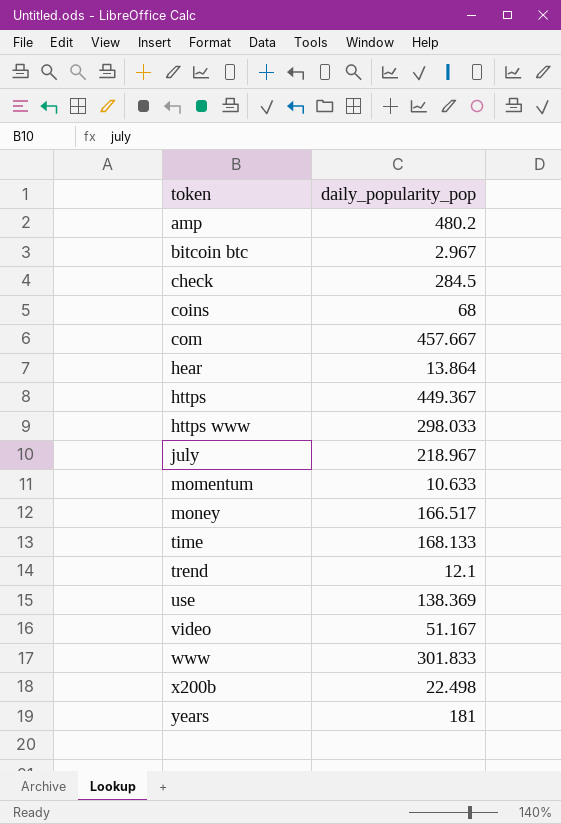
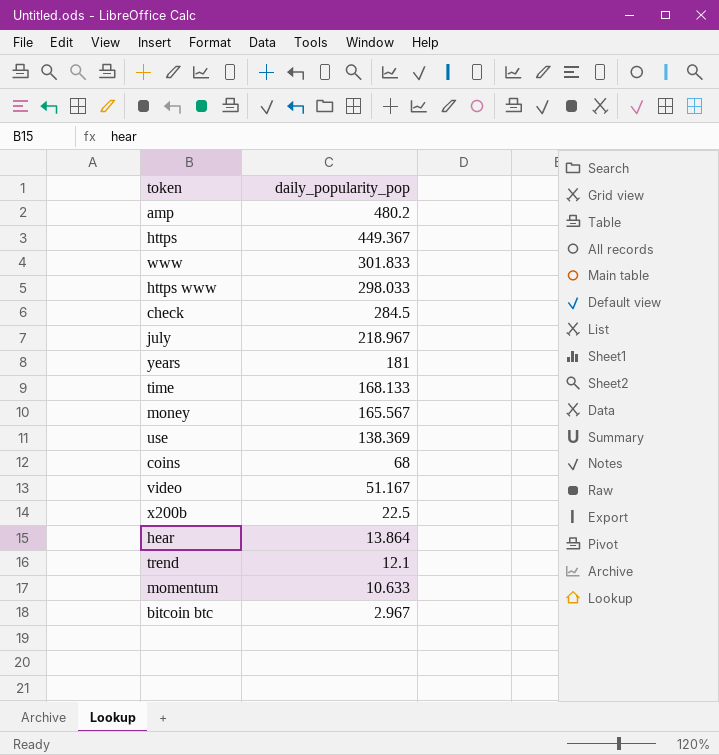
row order: token ascending -> daily_popularity_pop descending
row com: 457.667 -> none
money | daily_popularity_pop: 166.517 -> 165.567
x200b | daily_popularity_pop: 22.498 -> 22.5

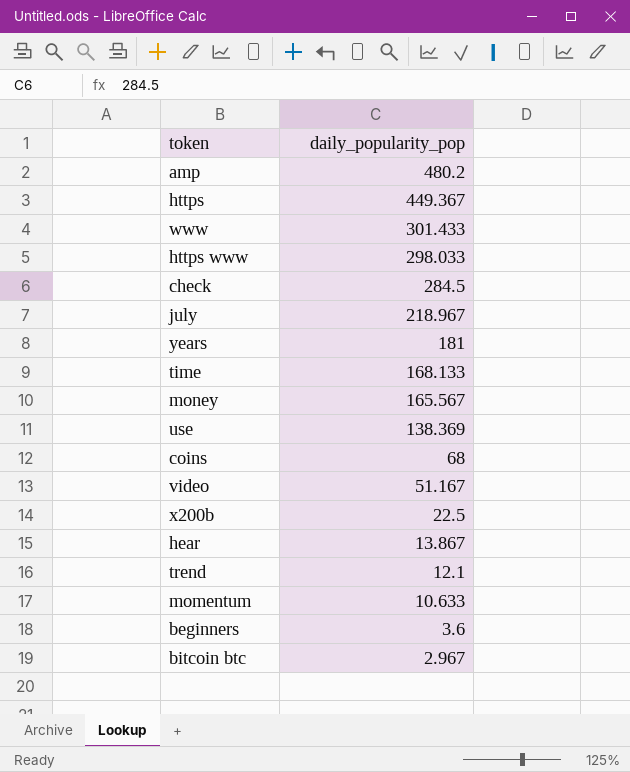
www | daily_popularity_pop: 301.833 -> 301.433
hear | daily_popularity_pop: 13.864 -> 13.867
row beginners: none -> 3.6

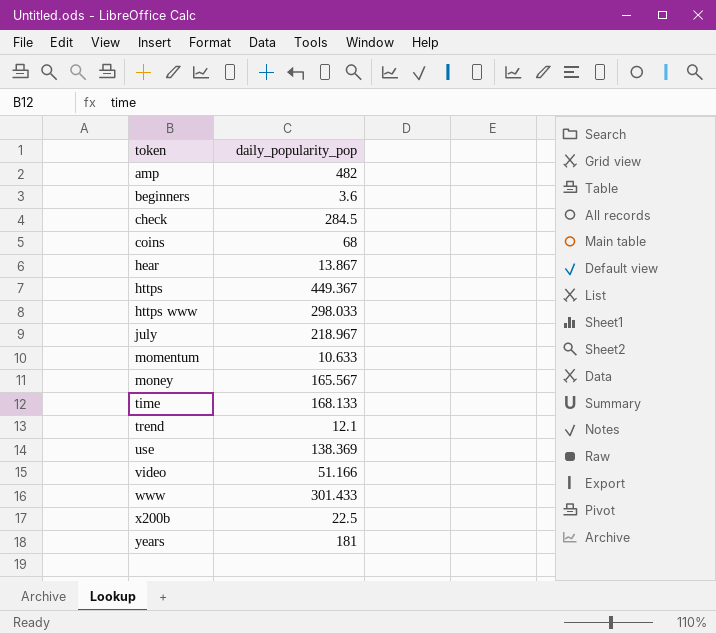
row order: daily_popularity_pop descending -> token ascending
row bitcoin btc: 2.967 -> none
amp | daily_popularity_pop: 480.2 -> 482
video | daily_popularity_pop: 51.167 -> 51.166

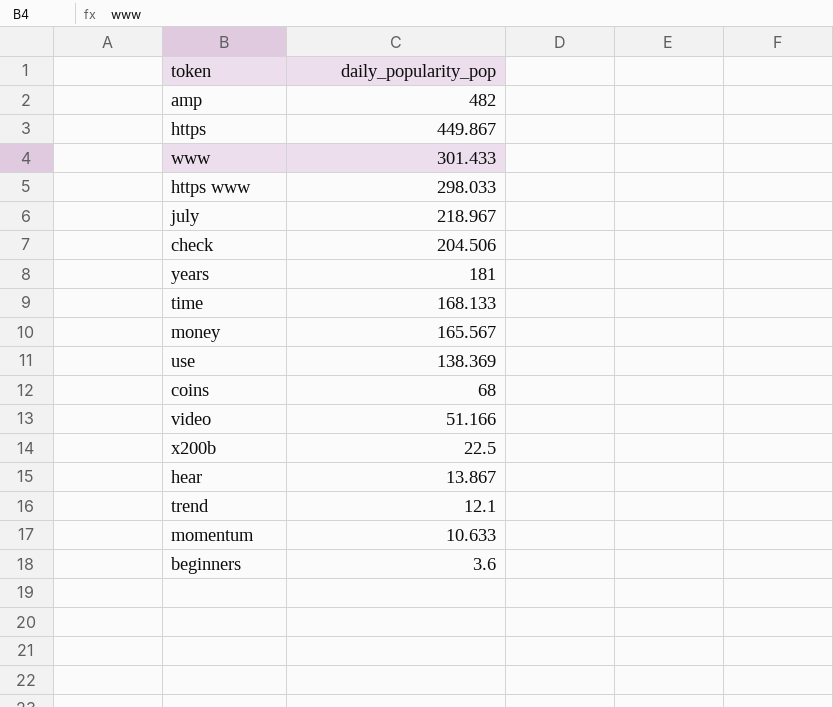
row order: token ascending -> daily_popularity_pop descending
https | daily_popularity_pop: 449.367 -> 449.867
check | daily_popularity_pop: 284.5 -> 204.506

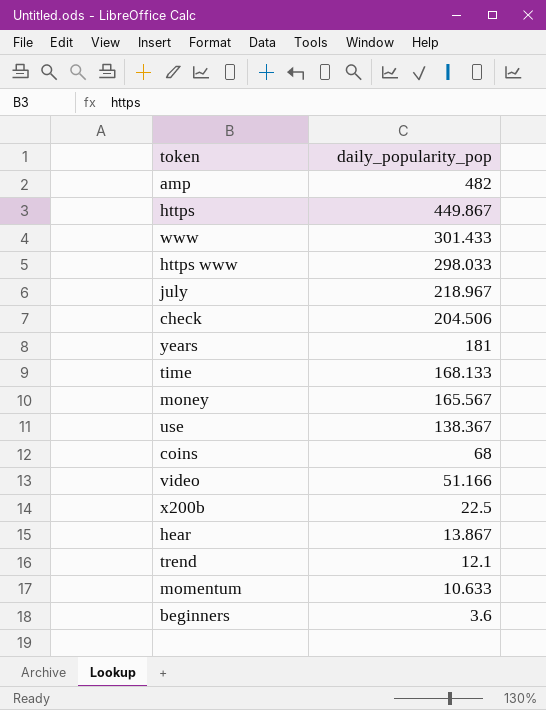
use | daily_popularity_pop: 138.369 -> 138.367

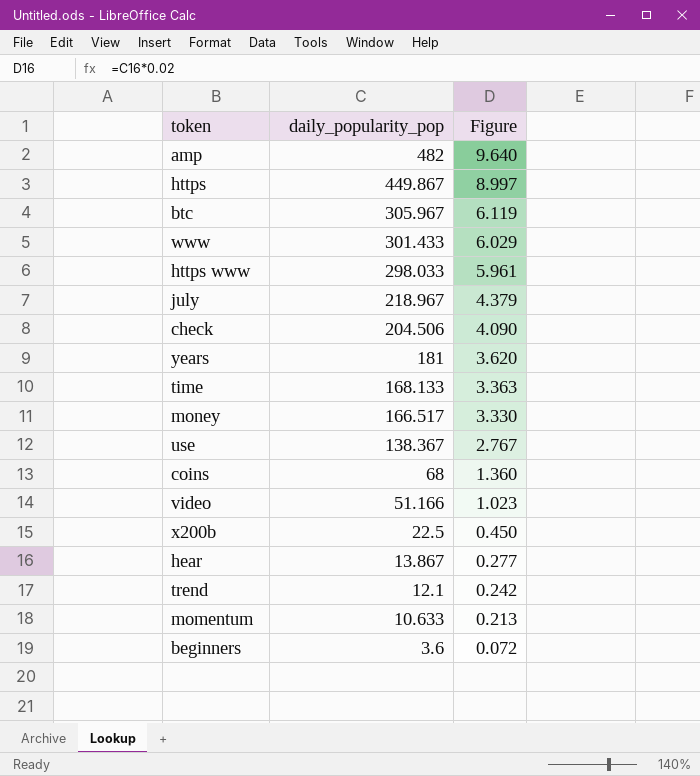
column Figure | formula: none -> [daily_popularity_pop] * 0.02
row btc: none -> 305.967 | 6.119
money | daily_popularity_pop: 165.567 -> 166.517

